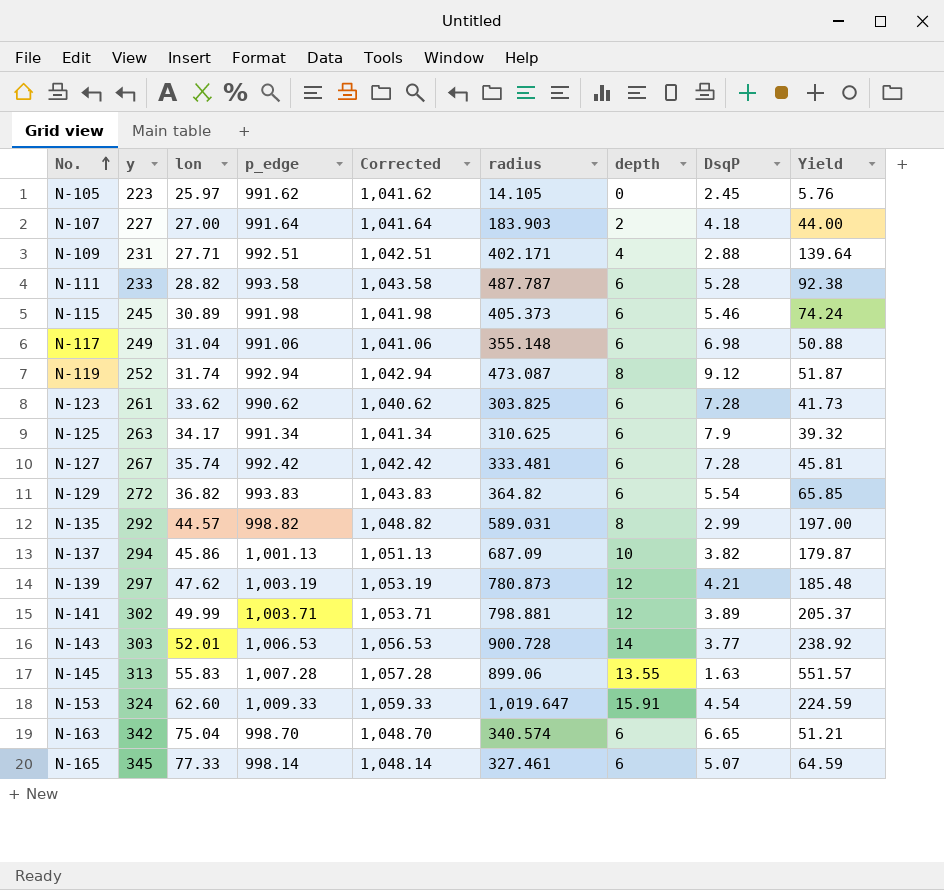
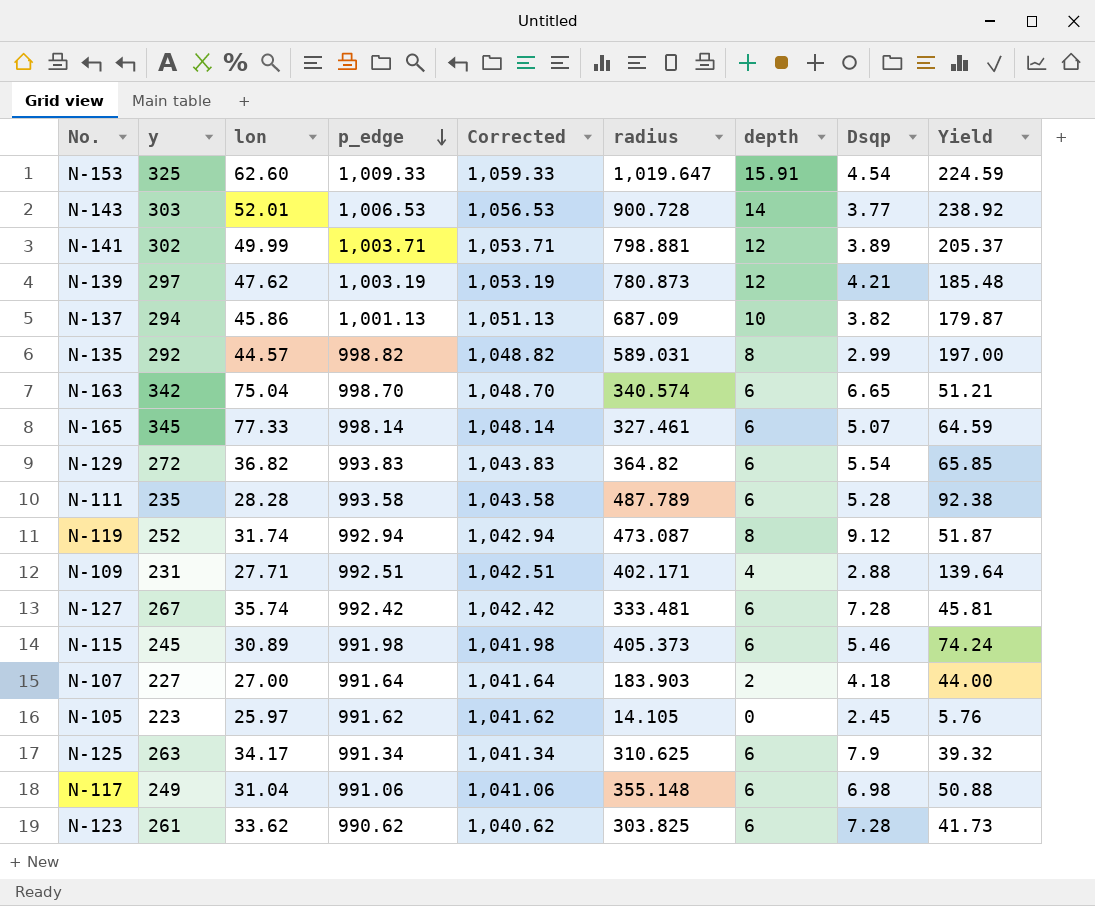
row order: No. ascending -> p_edge descending
column name: DsqP -> Dsqp
row N-145: 313 | 55.83 | 1,007.28 | 1,057.28 | 899.06 | 13.55 | 1.63 | 551.57 -> none
N-153 | y: 324 -> 325
N-111 | y: 233 -> 235
N-111 | lon: 28.82 -> 28.28
N-111 | radius: 487.787 -> 487.789

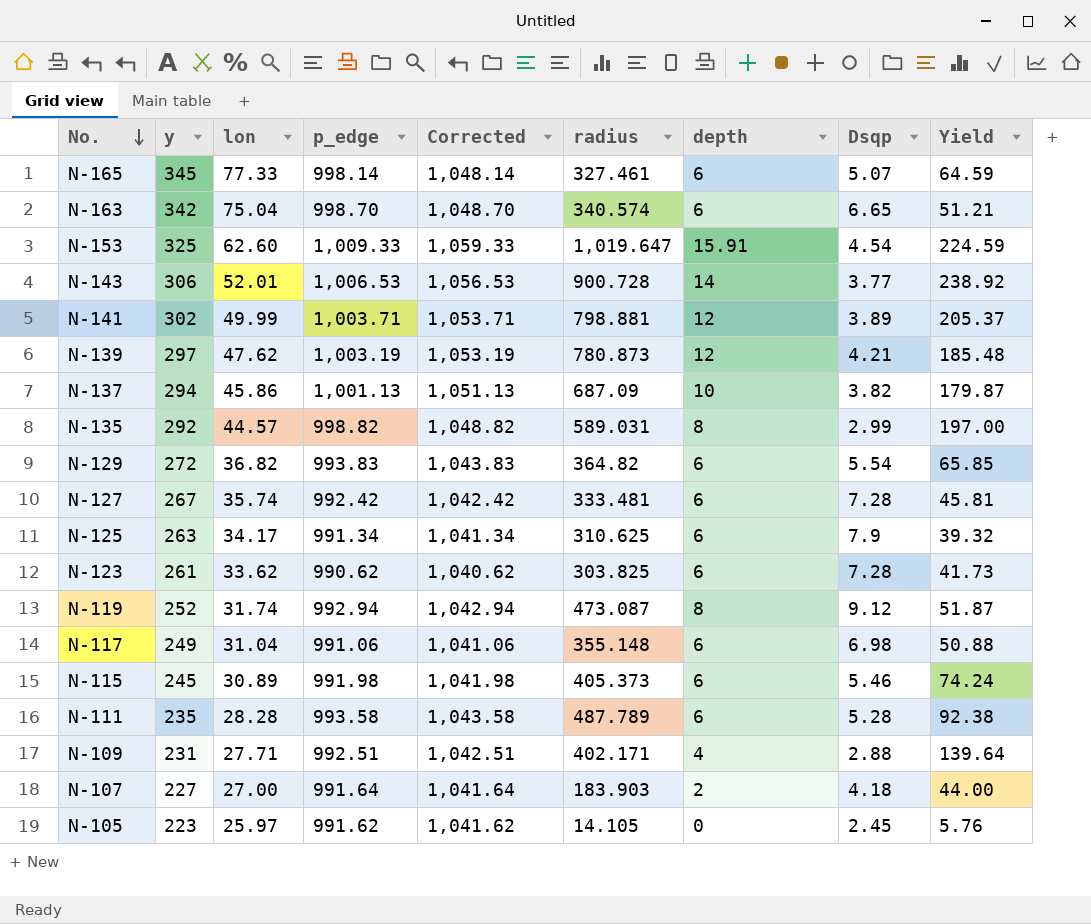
row order: p_edge descending -> No. descending
N-143 | y: 303 -> 306

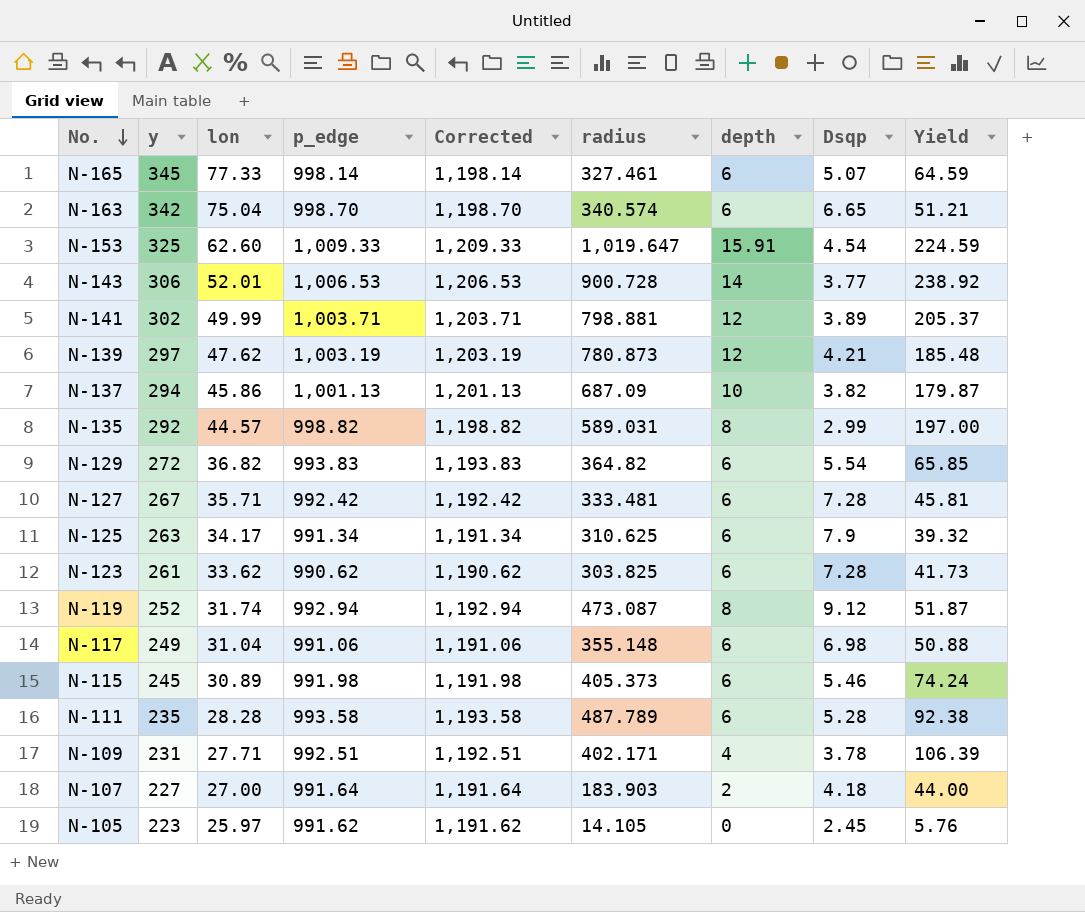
column Corrected | formula: [p_edge] + 50 -> [p_edge] + 200
N-127 | lon: 35.74 -> 35.71
N-109 | Dsqp: 2.88 -> 3.78
N-109 | Yield: 139.64 -> 106.39

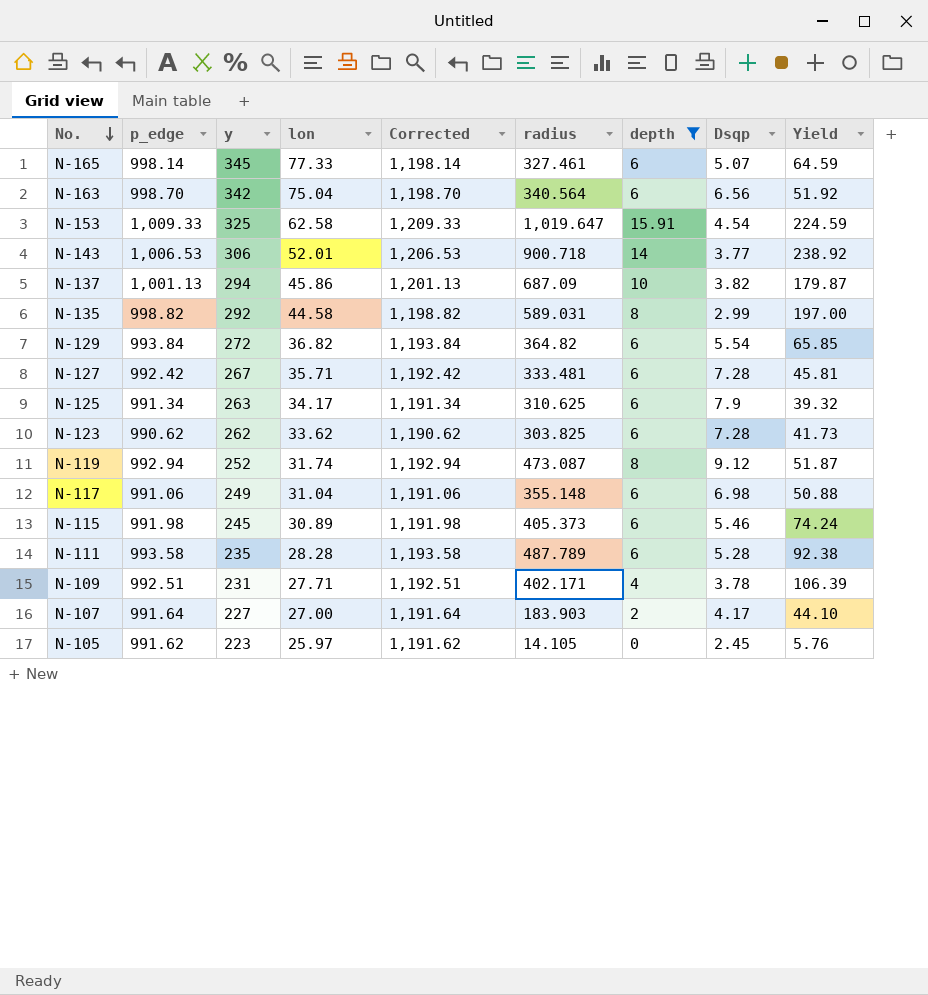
filter: none -> depth != 12
column p_edge | position: 4 -> 2
N-163 | radius: 340.574 -> 340.564
N-163 | Dsqp: 6.65 -> 6.56
N-163 | Yield: 51.21 -> 51.92
N-153 | lon: 62.60 -> 62.58
N-143 | radius: 900.728 -> 900.718
N-135 | lon: 44.57 -> 44.58
N-129 | p_edge: 993.83 -> 993.84
N-129 | Corrected: 1,193.83 -> 1,193.84
N-123 | y: 261 -> 262
N-107 | Dsqp: 4.18 -> 4.17
N-107 | Yield: 44.00 -> 44.10

